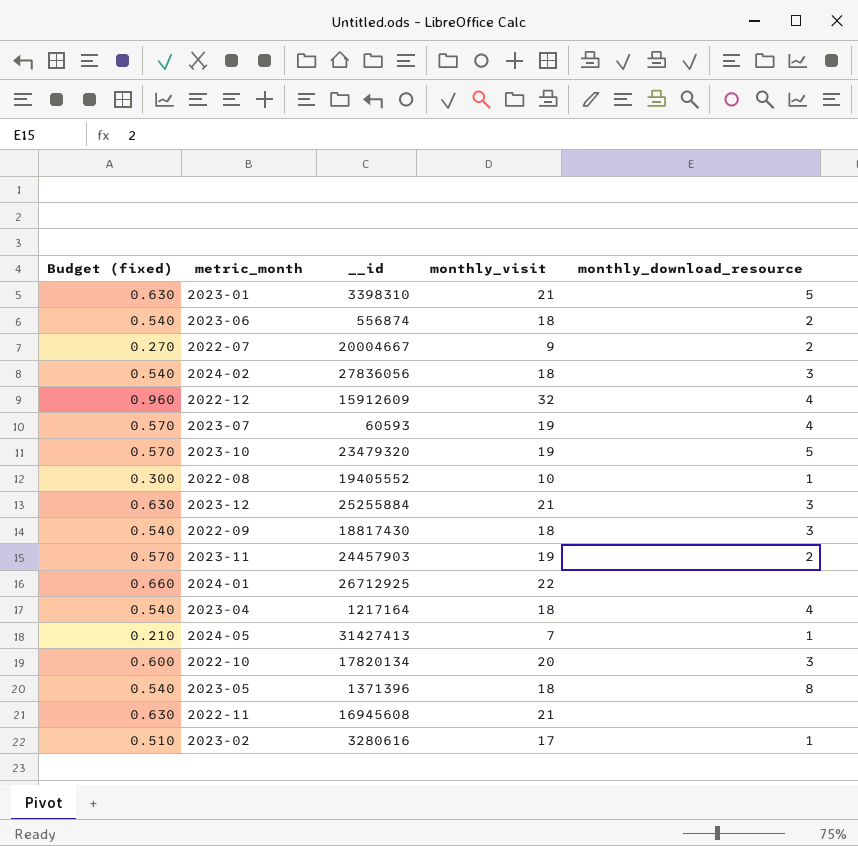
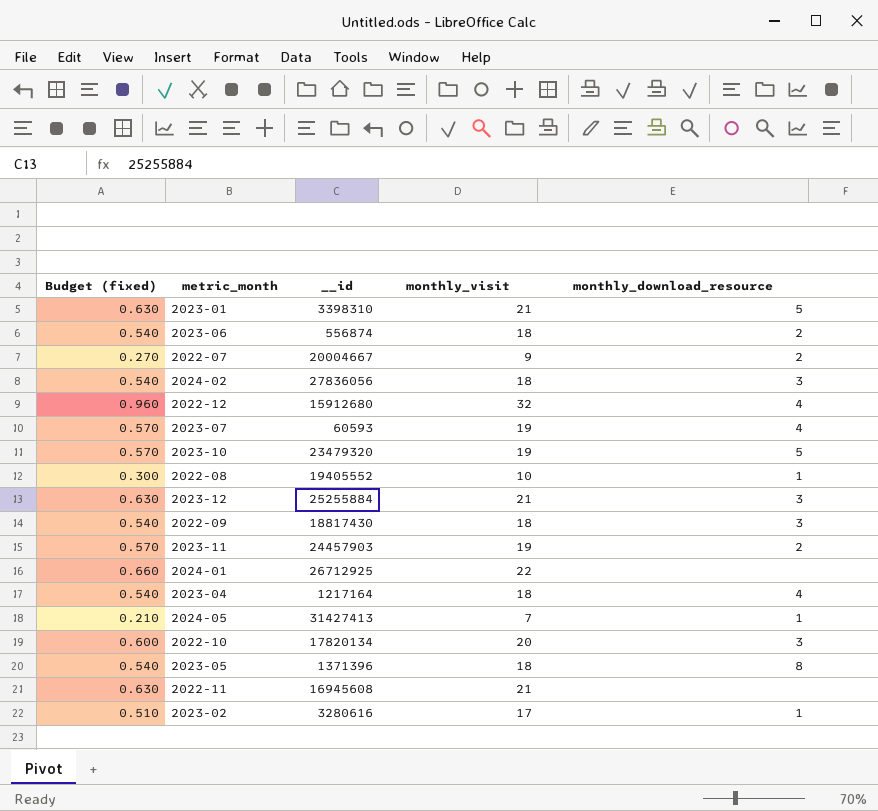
2022-12 | __id: 15912609 -> 15912680

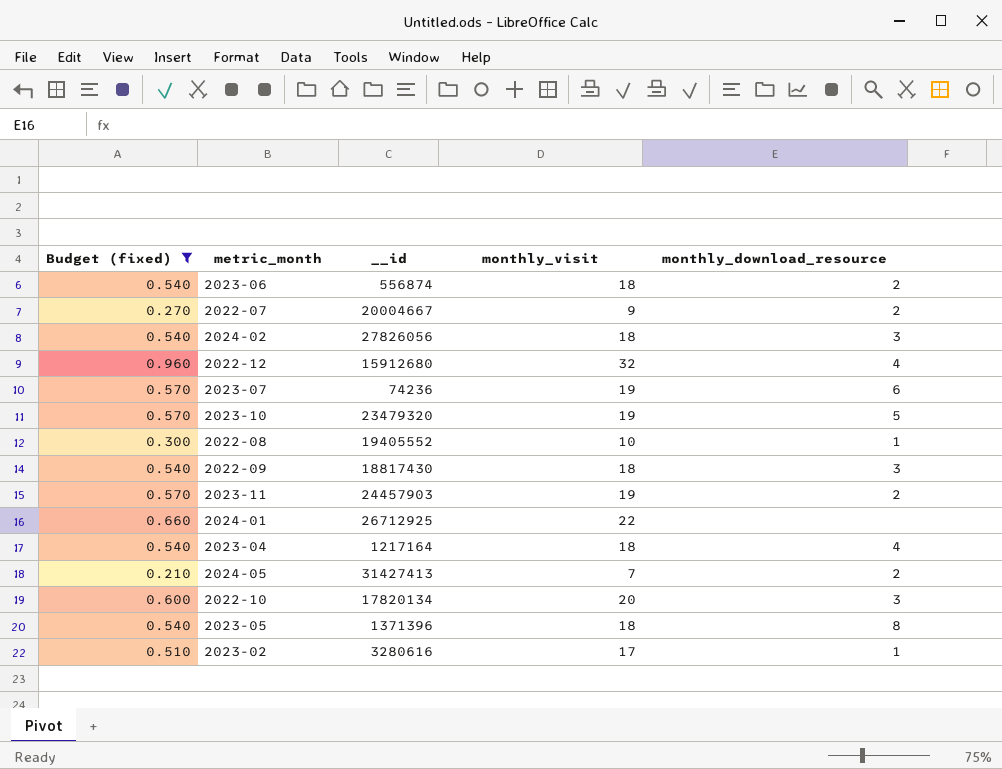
filter: none -> Budget (fixed) != 0.630
2024-02 | __id: 27836056 -> 27826056
2023-07 | __id: 60593 -> 74236
2023-07 | monthly_download_resource: 4 -> 6
2024-05 | monthly_download_resource: 1 -> 2

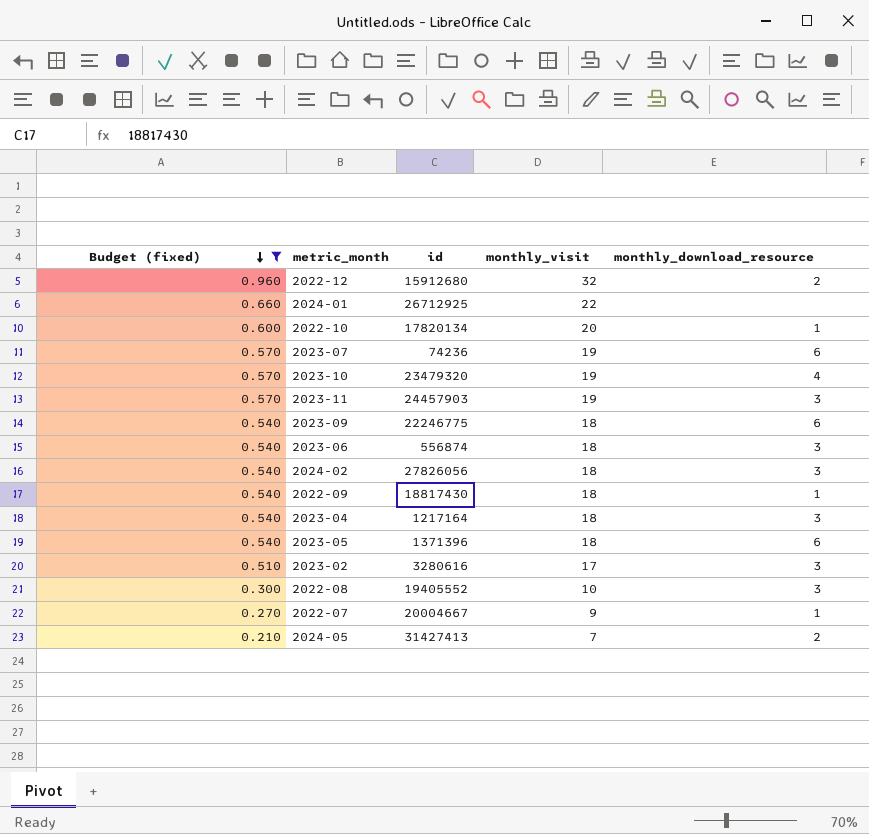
row order: none -> Budget (fixed) descending
column name: __id -> id
2022-12 | monthly_download_resource: 4 -> 2
2022-10 | monthly_download_resource: 3 -> 1
2023-10 | monthly_download_resource: 5 -> 4
2023-11 | monthly_download_resource: 2 -> 3
row 2023-09: none -> 0.540 | 22246775 | 18 | 6
2023-06 | monthly_download_resource: 2 -> 3
2022-09 | monthly_download_resource: 3 -> 1
2023-04 | monthly_download_resource: 4 -> 3
2023-05 | monthly_download_resource: 8 -> 6
2023-02 | monthly_download_resource: 1 -> 3
2022-08 | monthly_download_resource: 1 -> 3
2022-07 | monthly_download_resource: 2 -> 1

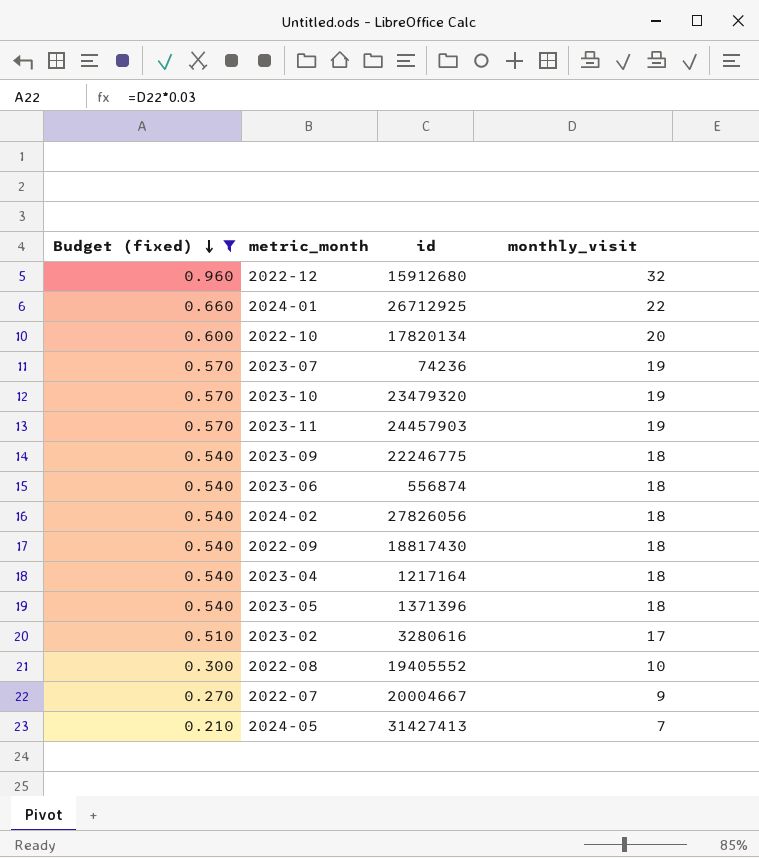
column monthly_download_resource | position: 5 -> none

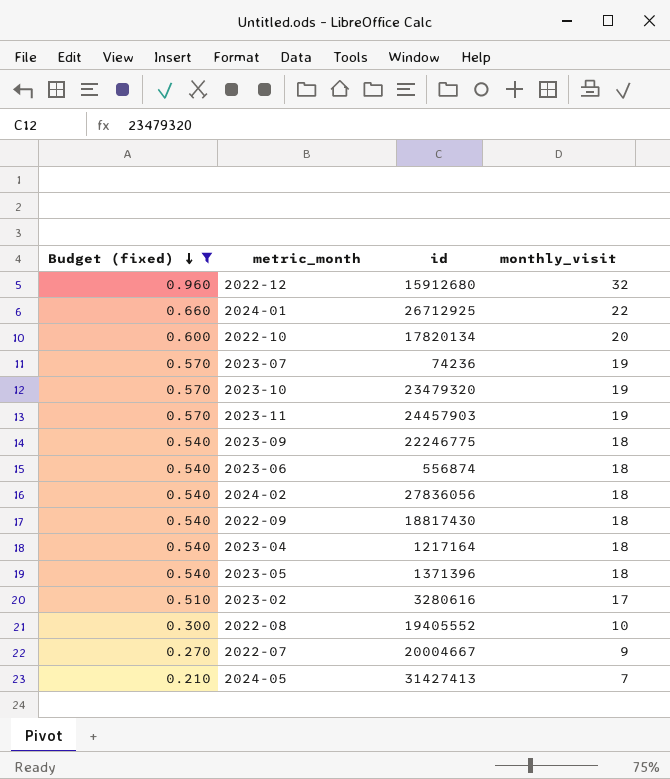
2024-02 | id: 27826056 -> 27836056

